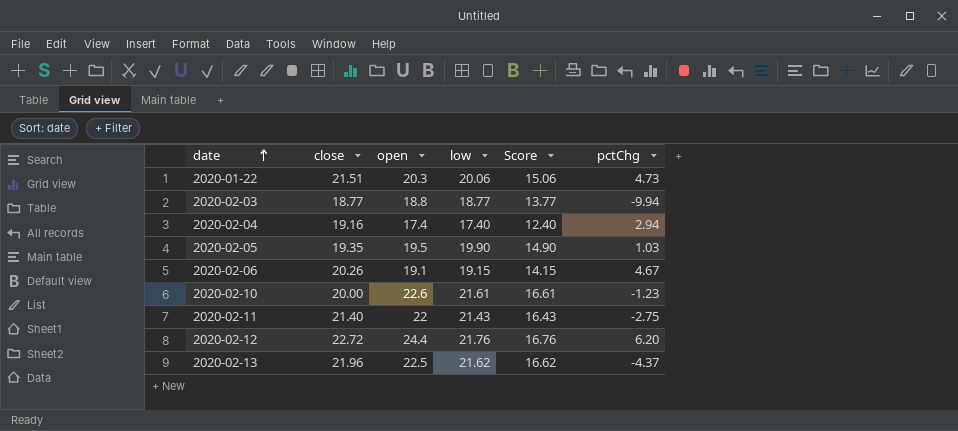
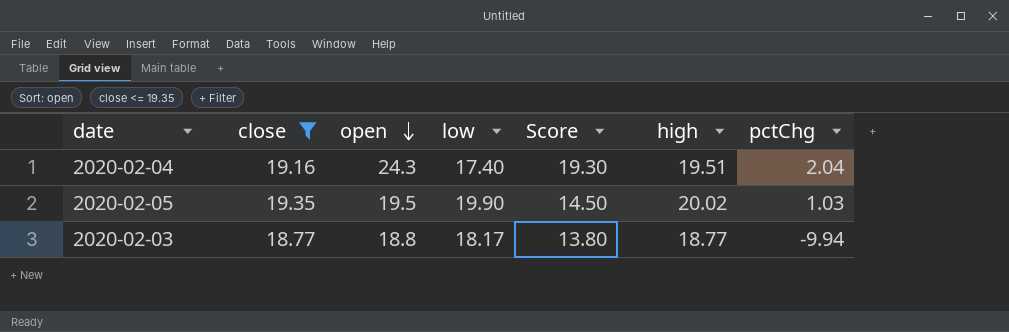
filter: none -> close <= 19.35
row order: date ascending -> open descending
column Score | formula: [low] - 5 -> [open] - 5
column high | position: none -> 6
2020-02-04 | open: 17.4 -> 24.3
2020-02-04 | pctChg: 2.94 -> 2.04
2020-02-03 | low: 18.77 -> 18.17

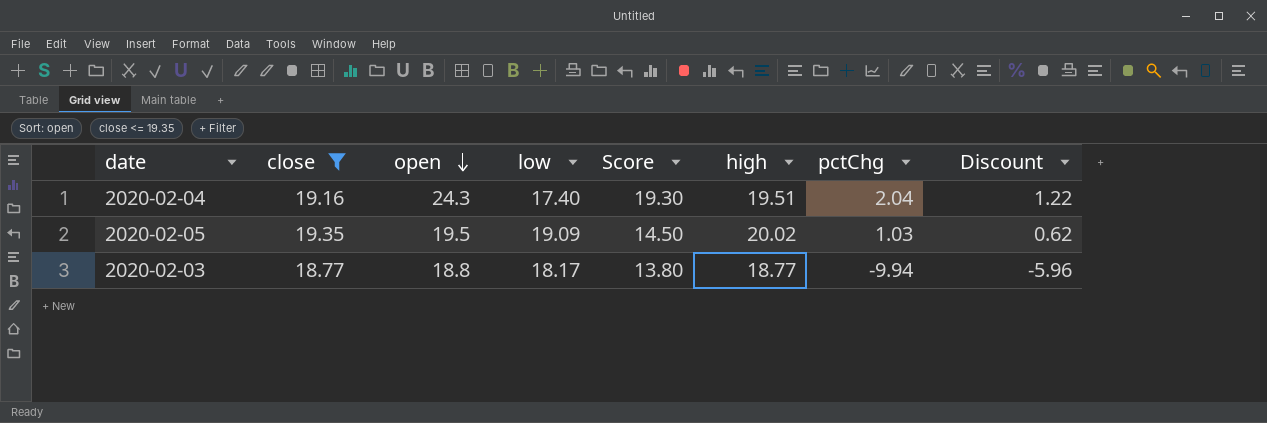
column Discount | formula: none -> [pctChg] * 0.6
2020-02-05 | low: 19.90 -> 19.09

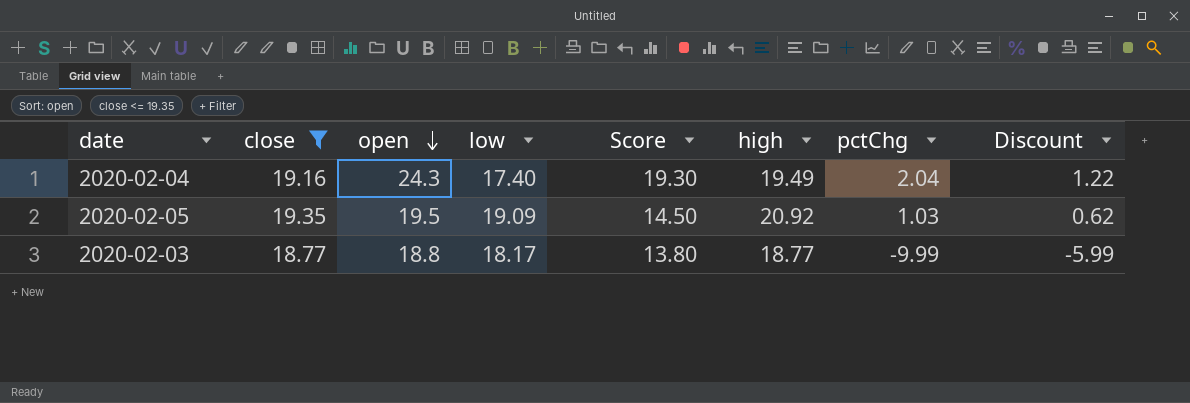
2020-02-04 | high: 19.51 -> 19.49
2020-02-05 | high: 20.02 -> 20.92
2020-02-03 | pctChg: -9.94 -> -9.99
2020-02-03 | Discount: -5.96 -> -5.99

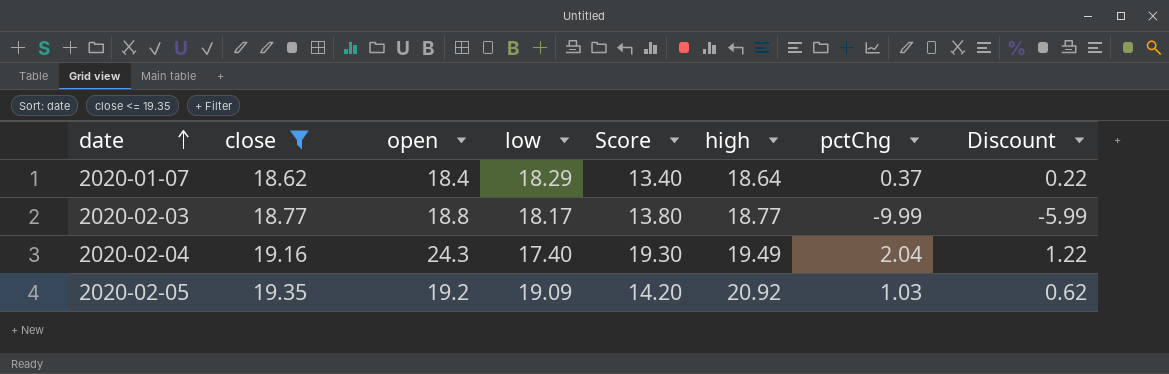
row order: open descending -> date ascending
row 2020-01-07: none -> 18.62 | 18.4 | 18.29 | 13.40 | 18.64 | 0.37 | 0.22
2020-02-05 | open: 19.5 -> 19.2
2020-02-05 | Score: 14.50 -> 14.20

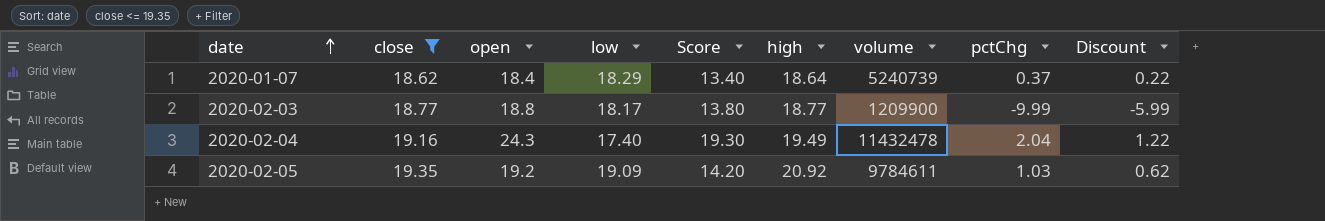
column volume | position: none -> 7

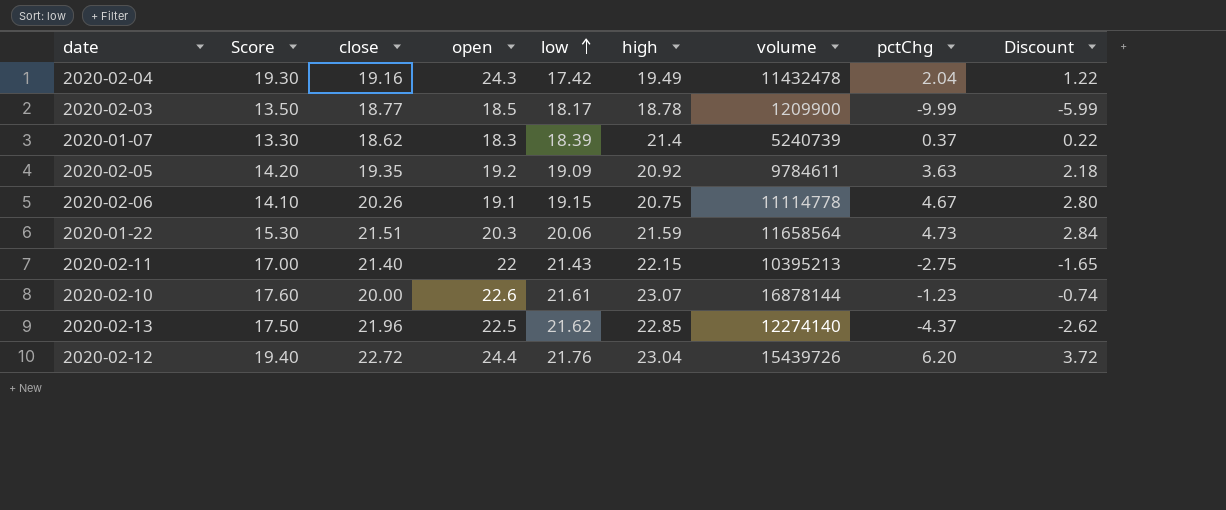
filter: close <= 19.35 -> none
row order: date ascending -> low ascending
column Score | position: 5 -> 2
2020-02-04 | low: 17.40 -> 17.42
2020-02-03 | Score: 13.80 -> 13.50
2020-02-03 | open: 18.8 -> 18.5
2020-02-03 | high: 18.77 -> 18.78
2020-01-07 | Score: 13.40 -> 13.30
2020-01-07 | open: 18.4 -> 18.3
2020-01-07 | low: 18.29 -> 18.39
2020-01-07 | high: 18.64 -> 21.4
2020-02-05 | pctChg: 1.03 -> 3.63
2020-02-05 | Discount: 0.62 -> 2.18

